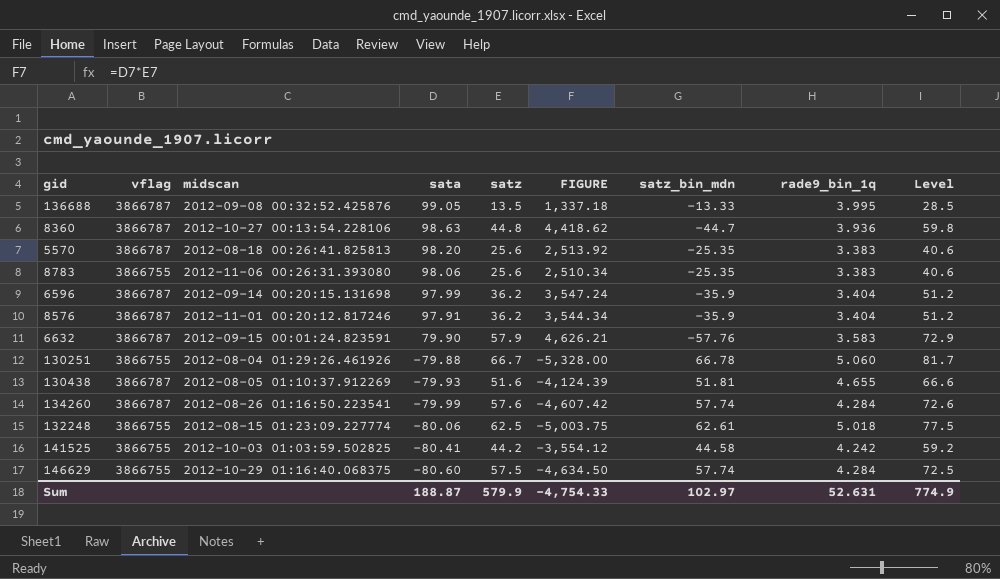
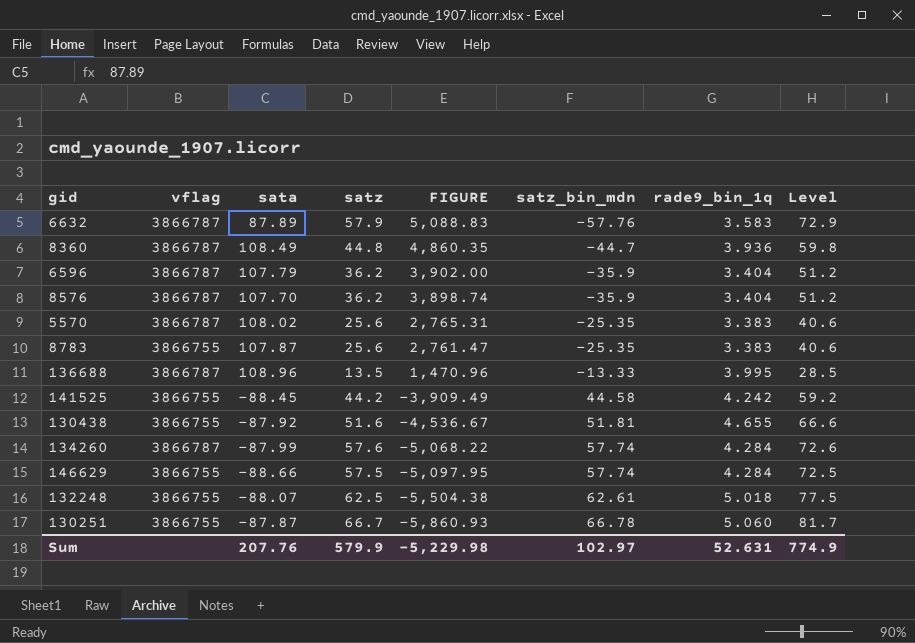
row order: sata descending -> FIGURE descending
column midscan | position: 3 -> none
6632 | sata: 79.90 -> 87.89
6632 | FIGURE: 4,626.21 -> 5,088.83
8360 | sata: 98.63 -> 108.49
8360 | FIGURE: 4,418.62 -> 4,860.35
6596 | sata: 97.99 -> 107.79
6596 | FIGURE: 3,547.24 -> 3,902.00
8576 | sata: 97.91 -> 107.70
8576 | FIGURE: 3,544.34 -> 3,898.74
5570 | sata: 98.20 -> 108.02
5570 | FIGURE: 2,513.92 -> 2,765.31
8783 | sata: 98.06 -> 107.87
8783 | FIGURE: 2,510.34 -> 2,761.47
136688 | sata: 99.05 -> 108.96
136688 | FIGURE: 1,337.18 -> 1,470.96
141525 | sata: -80.41 -> -88.45
141525 | FIGURE: -3,554.12 -> -3,909.49
130438 | vflag: 3866787 -> 3866755
130438 | sata: -79.93 -> -87.92
130438 | FIGURE: -4,124.39 -> -4,536.67
134260 | sata: -79.99 -> -87.99
134260 | FIGURE: -4,607.42 -> -5,068.22
146629 | sata: -80.60 -> -88.66
146629 | FIGURE: -4,634.50 -> -5,097.95
132248 | sata: -80.06 -> -88.07
132248 | FIGURE: -5,003.75 -> -5,504.38
130251 | sata: -79.88 -> -87.87
130251 | FIGURE: -5,328.00 -> -5,860.93
Sum | sata: 188.87 -> 207.76
Sum | FIGURE: -4,754.33 -> -5,229.98

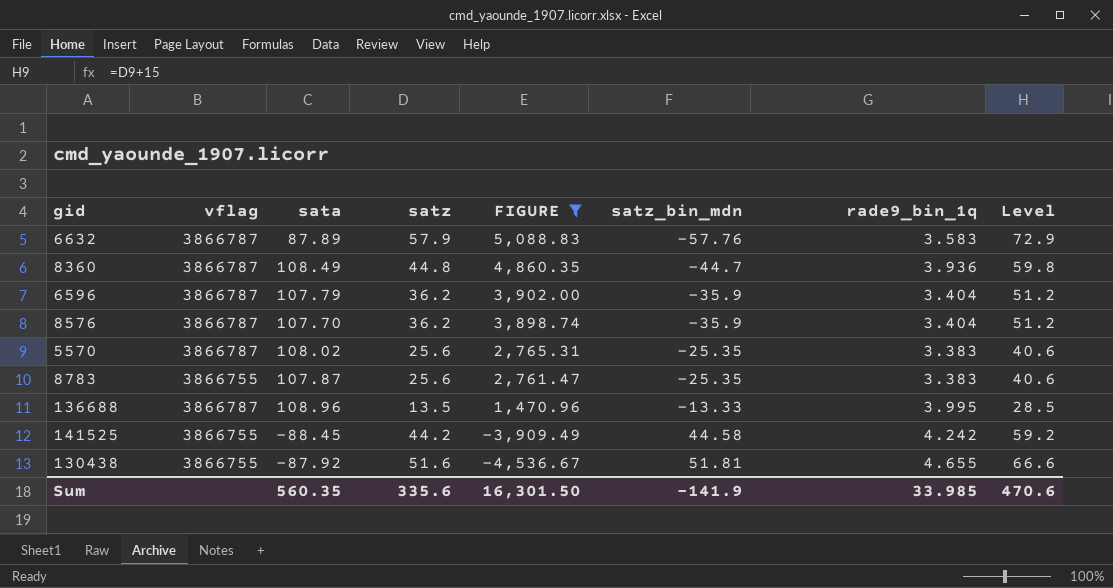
filter: none -> FIGURE >= -4,536.67
Sum | sata: 207.76 -> 560.35
Sum | satz: 579.9 -> 335.6
Sum | FIGURE: -5,229.98 -> 16,301.50
Sum | satz_bin_mdn: 102.97 -> -141.9
Sum | rade9_bin_1q: 52.631 -> 33.985
Sum | Level: 774.9 -> 470.6

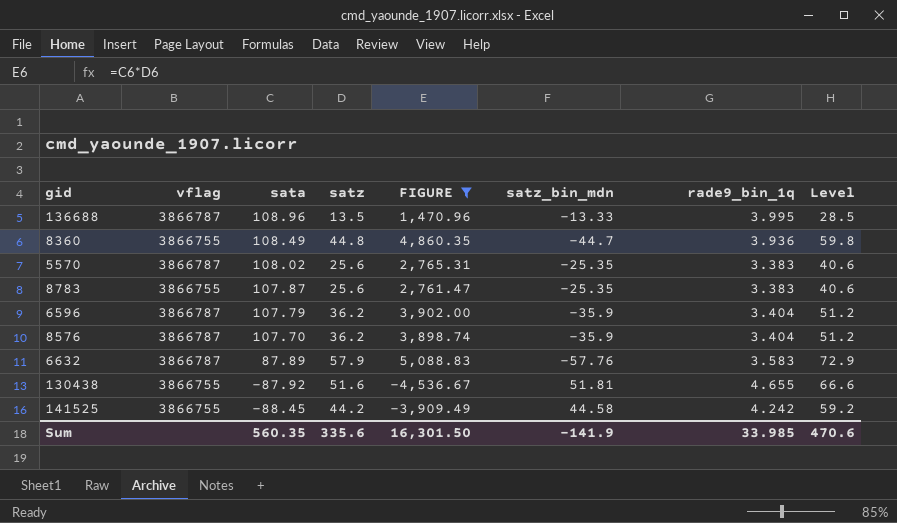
row order: FIGURE descending -> sata descending
8360 | vflag: 3866787 -> 3866755

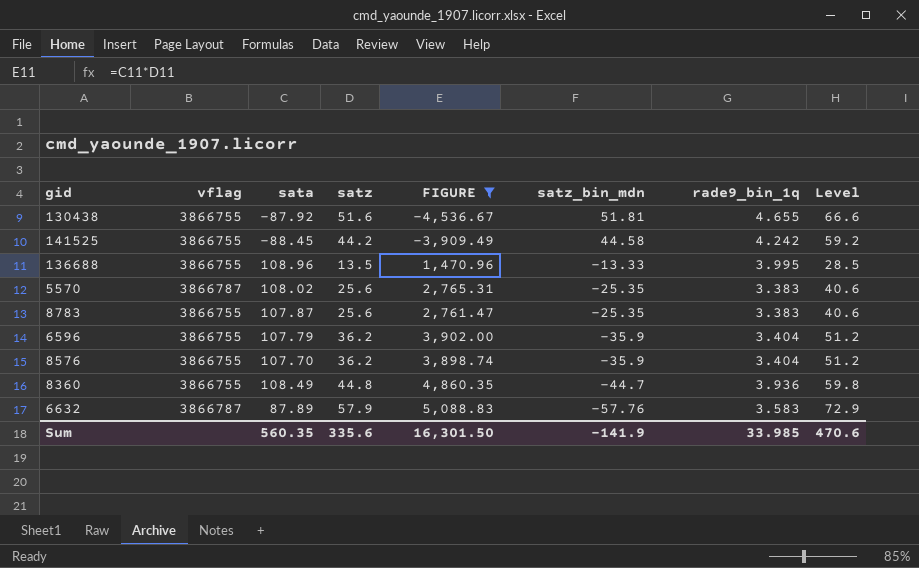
row order: sata descending -> satz_bin_mdn descending
136688 | vflag: 3866787 -> 3866755
6596 | vflag: 3866787 -> 3866755
8576 | vflag: 3866787 -> 3866755

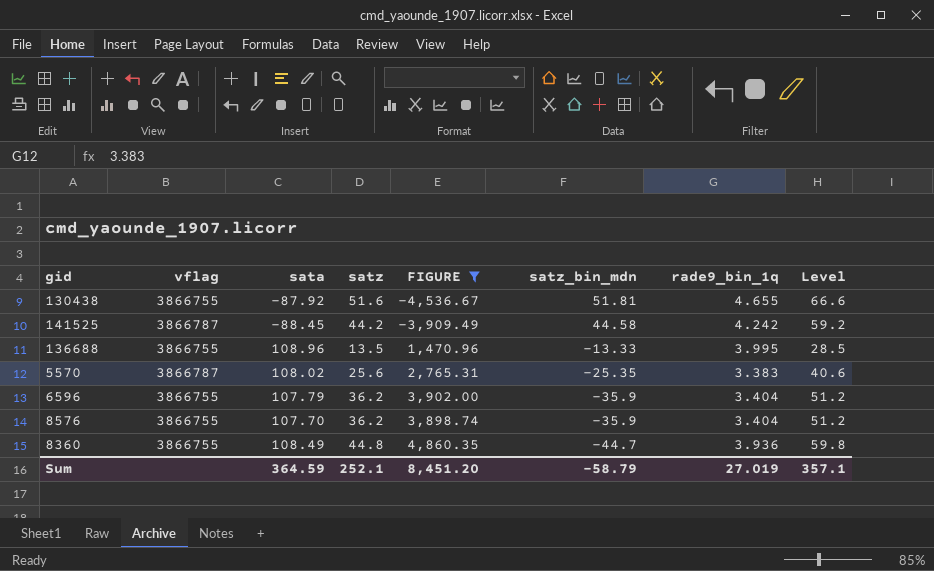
row 8783: 3866755 | 107.87 | 25.6 | 2,761.47 | -25.35 | 3.383 | 40.6 -> none
row 6632: 3866787 | 87.89 | 57.9 | 5,088.83 | -57.76 | 3.583 | 72.9 -> none
141525 | vflag: 3866755 -> 3866787
Sum | sata: 560.35 -> 364.59
Sum | satz: 335.6 -> 252.1
Sum | FIGURE: 16,301.50 -> 8,451.20
Sum | satz_bin_mdn: -141.9 -> -58.79
Sum | rade9_bin_1q: 33.985 -> 27.019
Sum | Level: 470.6 -> 357.1

